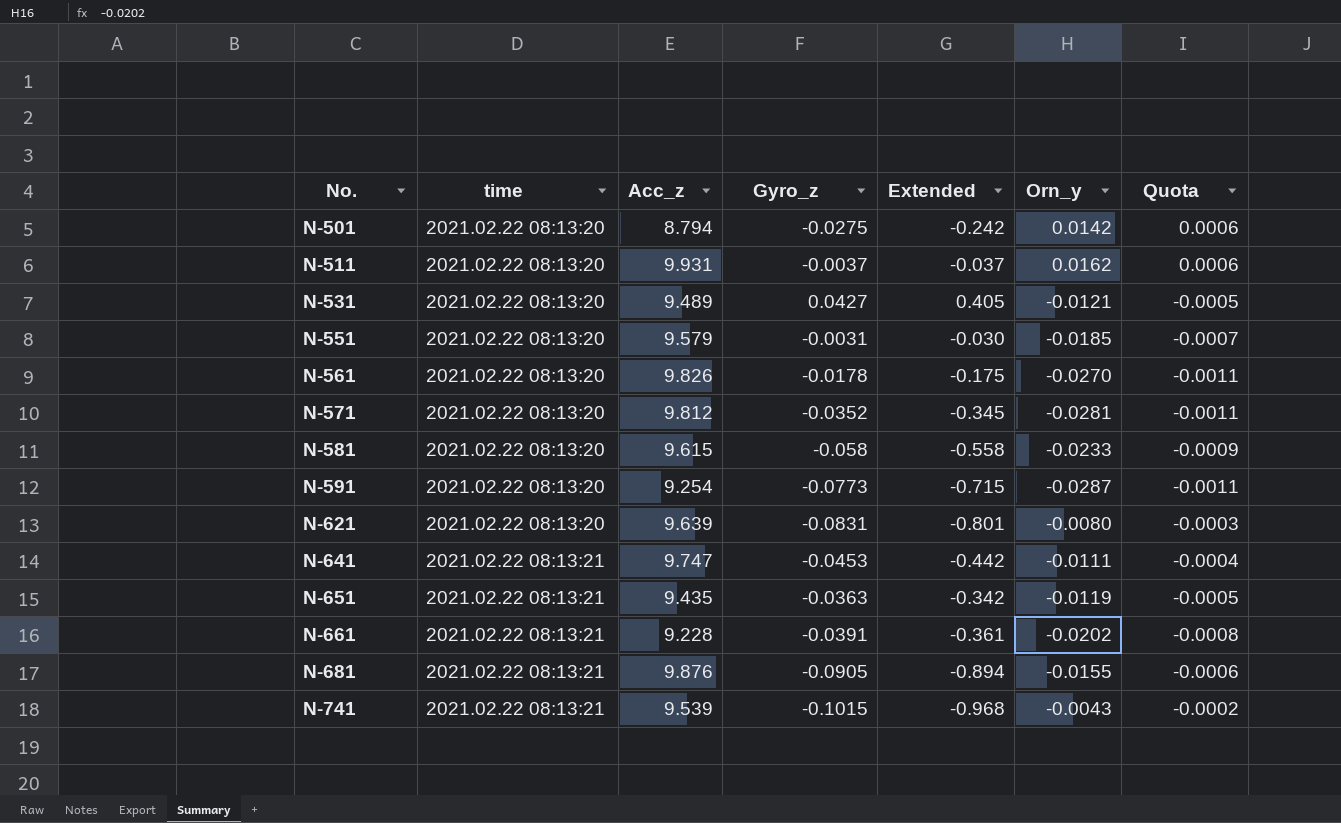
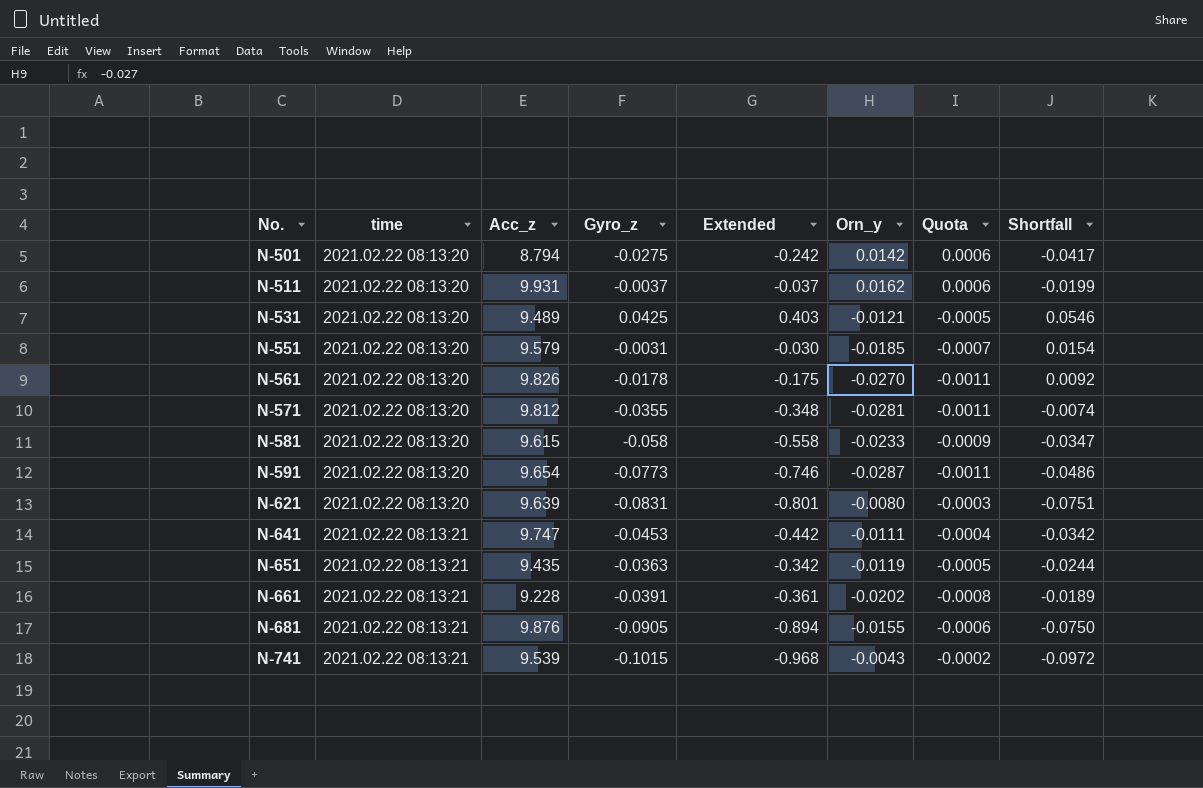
column Shortfall | formula: none -> [Gyro_z] - [Orn_y]
N-531 | Gyro_z: 0.0427 -> 0.0425
N-531 | Extended: 0.405 -> 0.403
N-571 | Gyro_z: -0.0352 -> -0.0355
N-571 | Extended: -0.345 -> -0.348
N-591 | Acc_z: 9.254 -> 9.654
N-591 | Extended: -0.715 -> -0.746

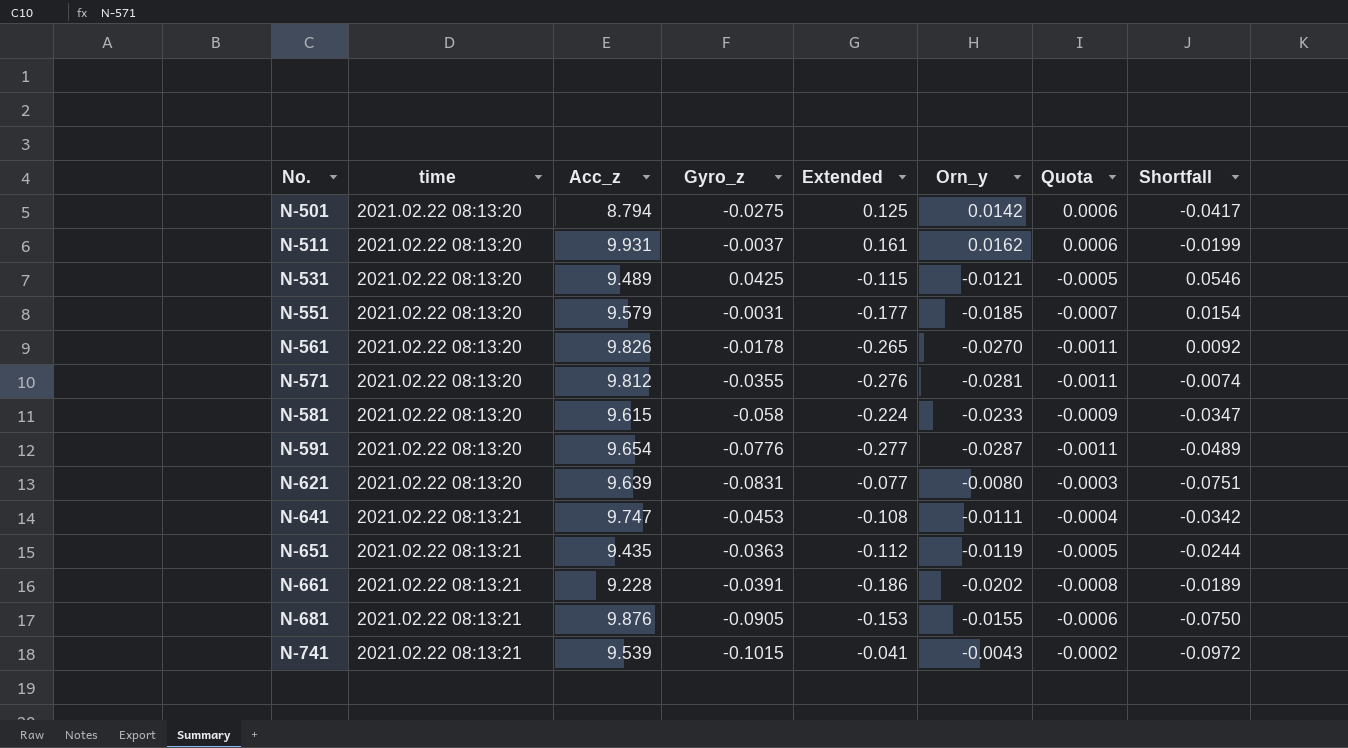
column Extended | formula: [Acc_z] * [Gyro_z] -> [Acc_z] * [Orn_y]
N-591 | Gyro_z: -0.0773 -> -0.0776
N-591 | Shortfall: -0.0486 -> -0.0489

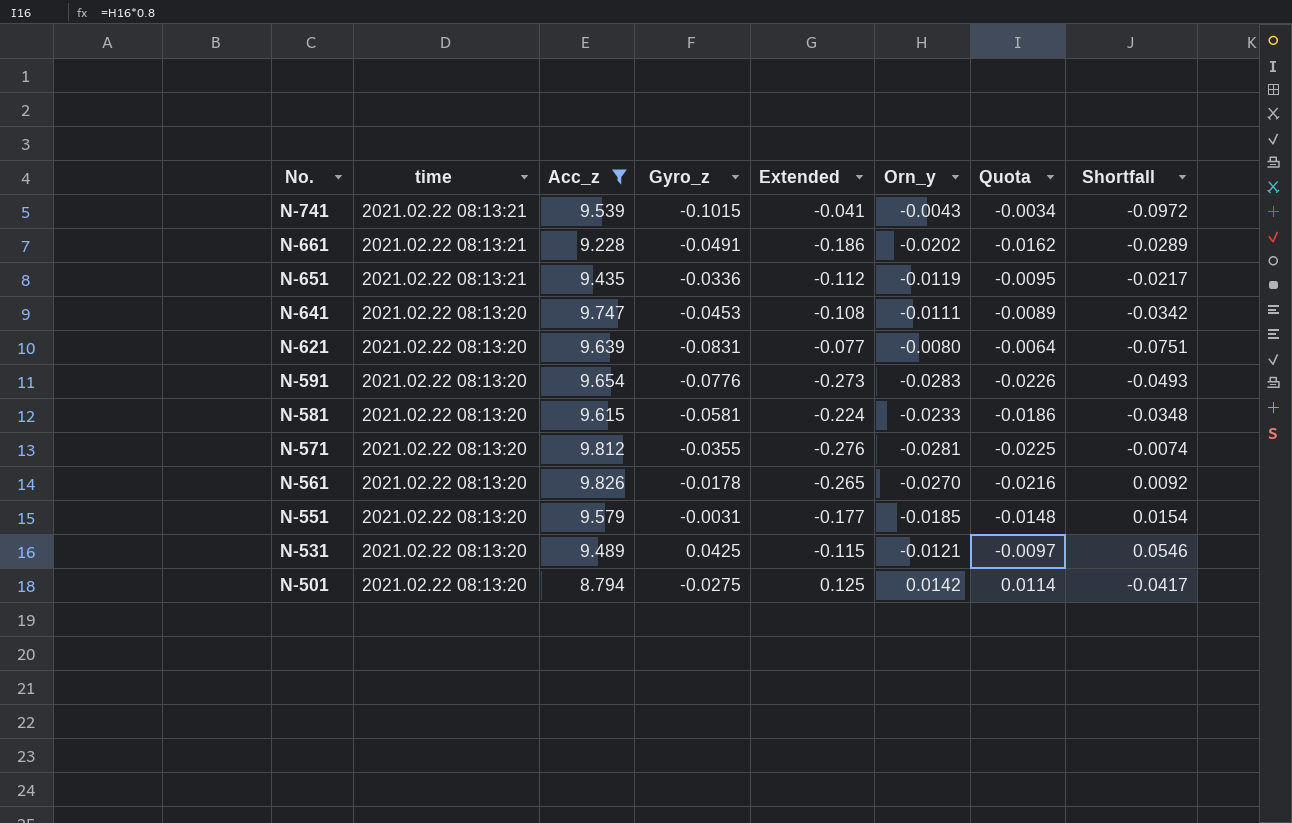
filter: none -> Acc_z <= 9.826
row order: No. ascending -> No. descending
column Quota | formula: [Orn_y] * 0.04 -> [Orn_y] * 0.8
N-661 | Gyro_z: -0.0391 -> -0.0491
N-661 | Shortfall: -0.0189 -> -0.0289
N-651 | Gyro_z: -0.0363 -> -0.0336
N-651 | Shortfall: -0.0244 -> -0.0217
N-641 | time: 2021.02.22 08:13:21 -> 2021.02.22 08:13:20
N-591 | Extended: -0.277 -> -0.273
N-591 | Orn_y: -0.0287 -> -0.0283
N-591 | Shortfall: -0.0489 -> -0.0493
N-581 | Gyro_z: -0.058 -> -0.0581
N-581 | Shortfall: -0.0347 -> -0.0348

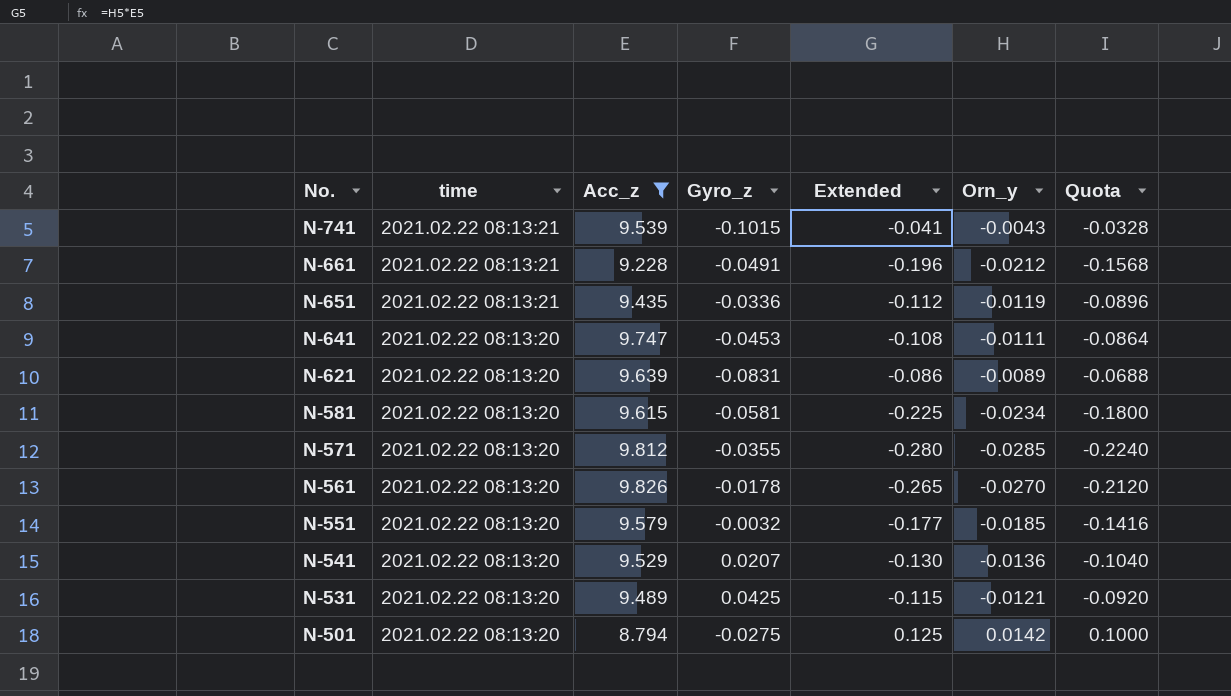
column Shortfall | formula: [Gyro_z] - [Orn_y] -> none
column Quota | formula: [Orn_y] * 0.8 -> [Extended] * 0.8
row N-591: 2021.02.22 08:13:20 | 9.654 | -0.0776 | -0.273 | -0.0283 | -0.0226 | -0.0493 -> none
N-661 | Extended: -0.186 -> -0.196
N-661 | Orn_y: -0.0202 -> -0.0212
N-621 | Extended: -0.077 -> -0.086
N-621 | Orn_y: -0.0080 -> -0.0089
N-581 | Extended: -0.224 -> -0.225
N-581 | Orn_y: -0.0233 -> -0.0234
N-571 | Extended: -0.276 -> -0.280
N-571 | Orn_y: -0.0281 -> -0.0285
N-551 | Gyro_z: -0.0031 -> -0.0032
row N-541: none -> 2021.02.22 08:13:20 | 9.529 | 0.0207 | -0.130 | -0.0136 | -0.1040

